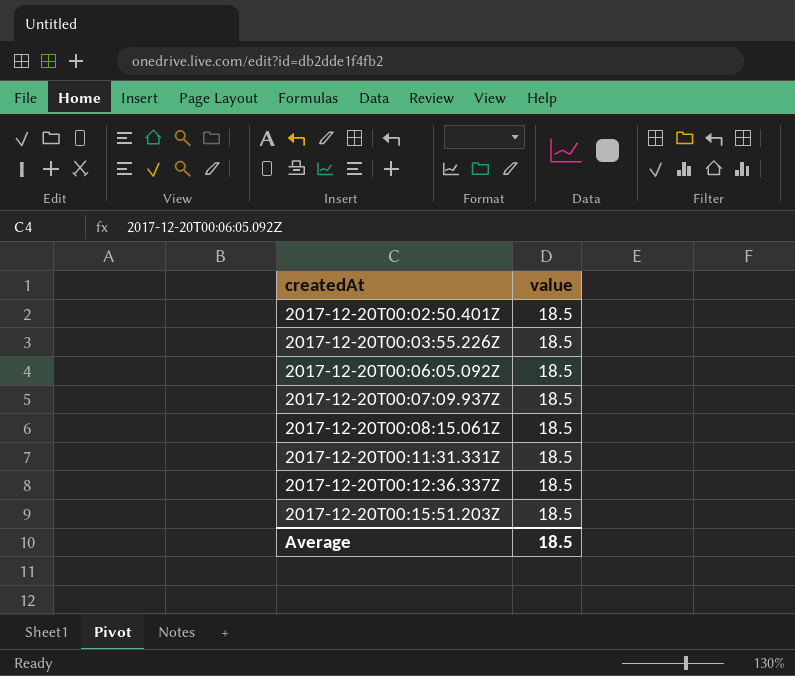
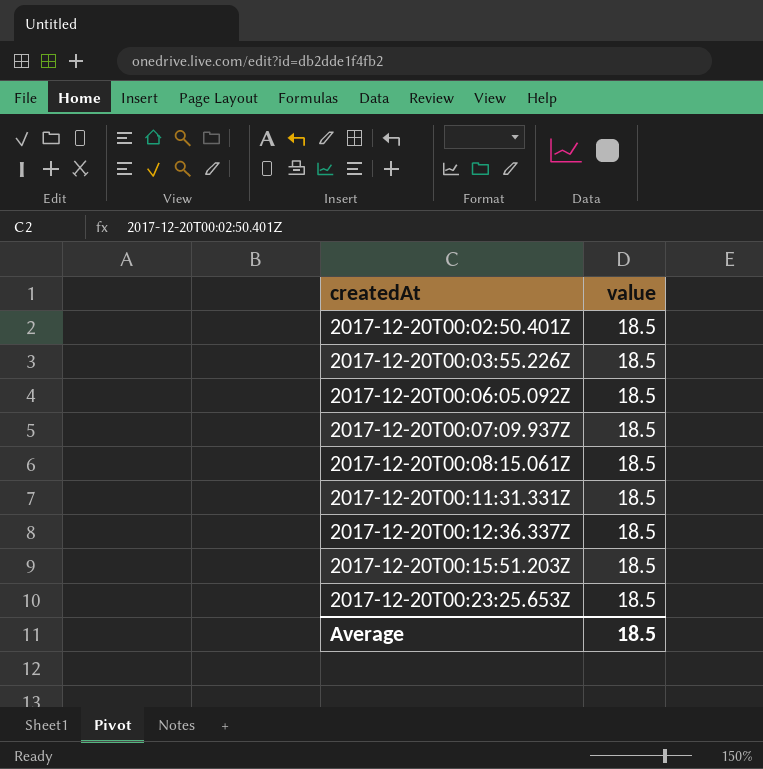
row 2017-12-20T00:23:25.653Z: none -> 18.5

